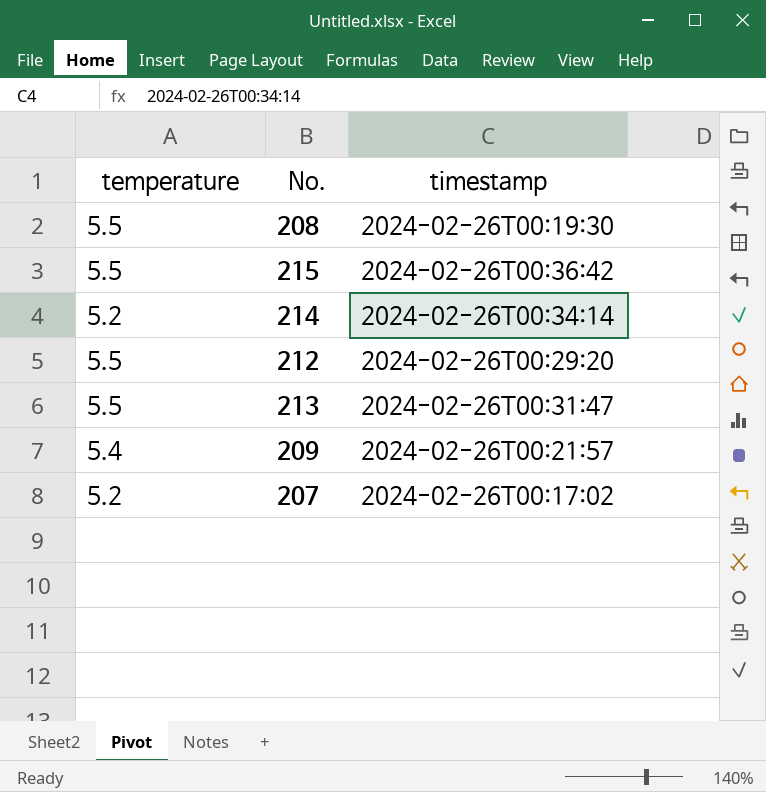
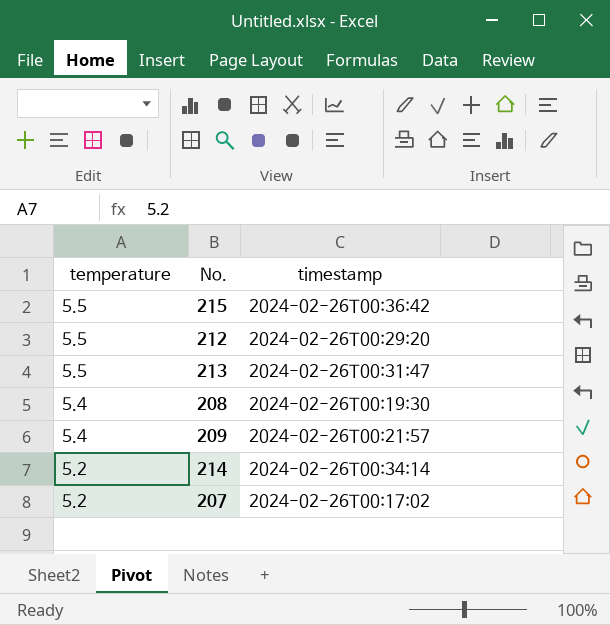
row order: none -> temperature descending
208 | temperature: 5.5 -> 5.4

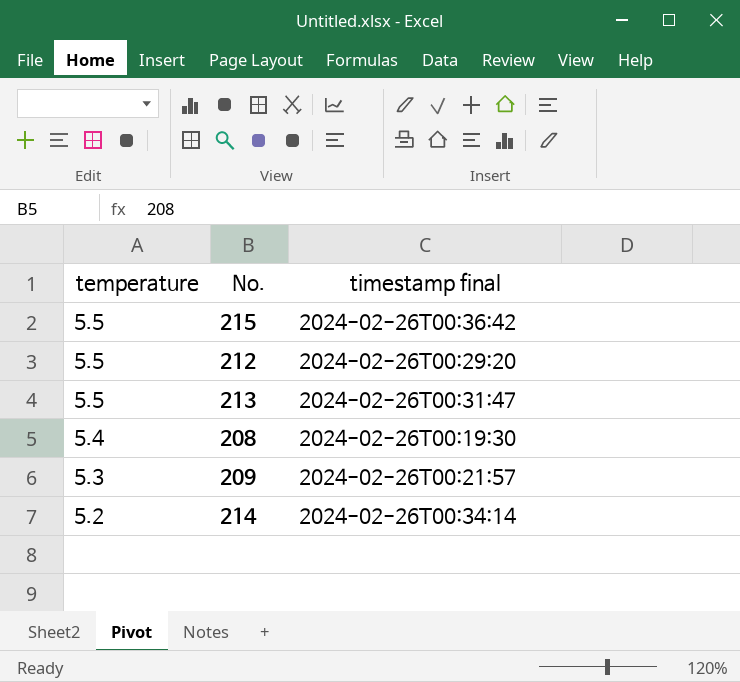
column name: timestamp -> timestamp final
row 207: 5.2 | 2024-02-26T00:17:02 -> none
209 | temperature: 5.4 -> 5.3

